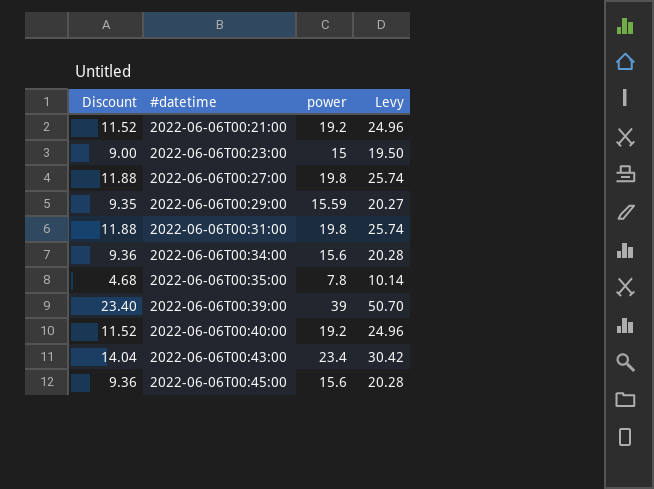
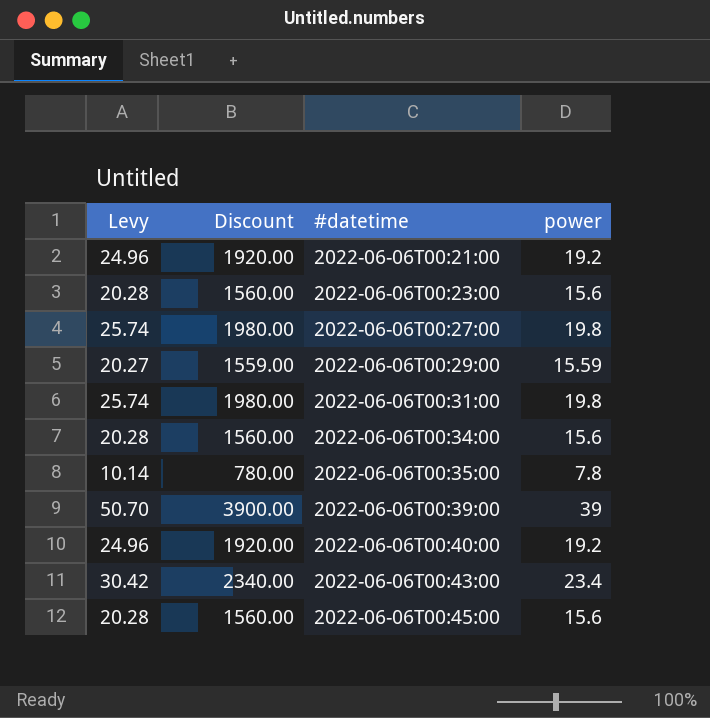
column Levy | position: 4 -> 1
column Discount | formula: [power] * 0.6 -> [power] * 100
2022-06-06T00:23:00 | Levy: 19.50 -> 20.28
2022-06-06T00:23:00 | power: 15 -> 15.6

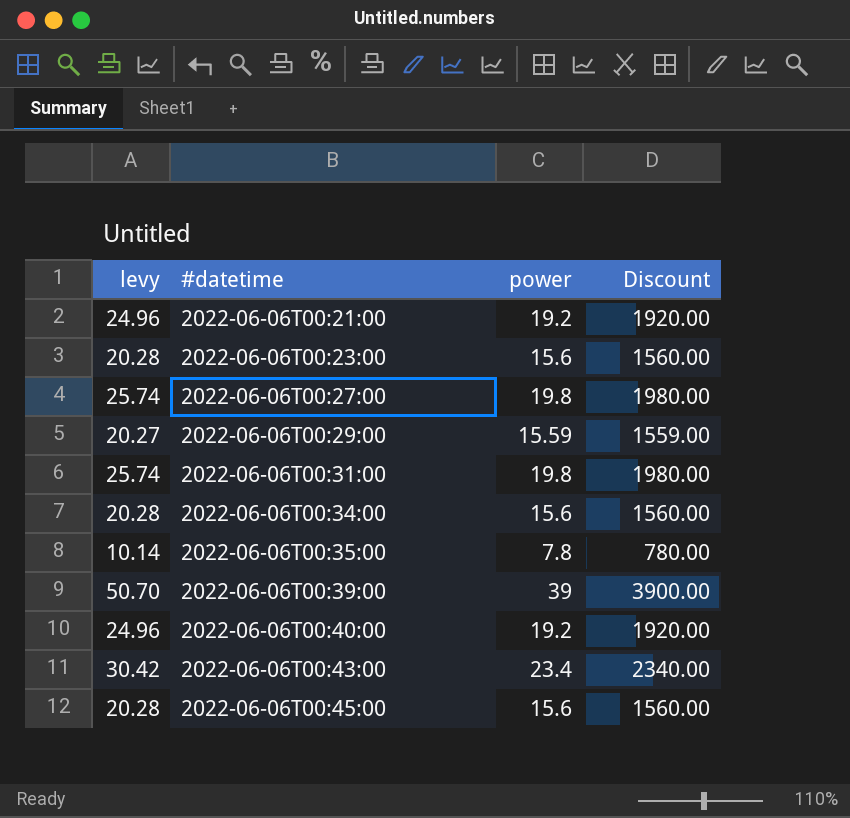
column name: Levy -> levy
column Discount | position: 2 -> 4

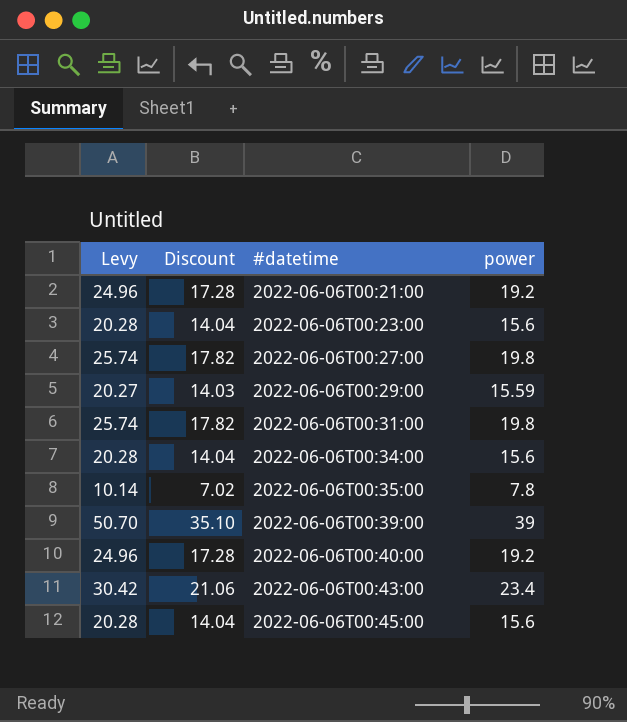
column name: levy -> Levy
column Discount | formula: [power] * 100 -> [power] * 0.9
column Discount | position: 4 -> 2

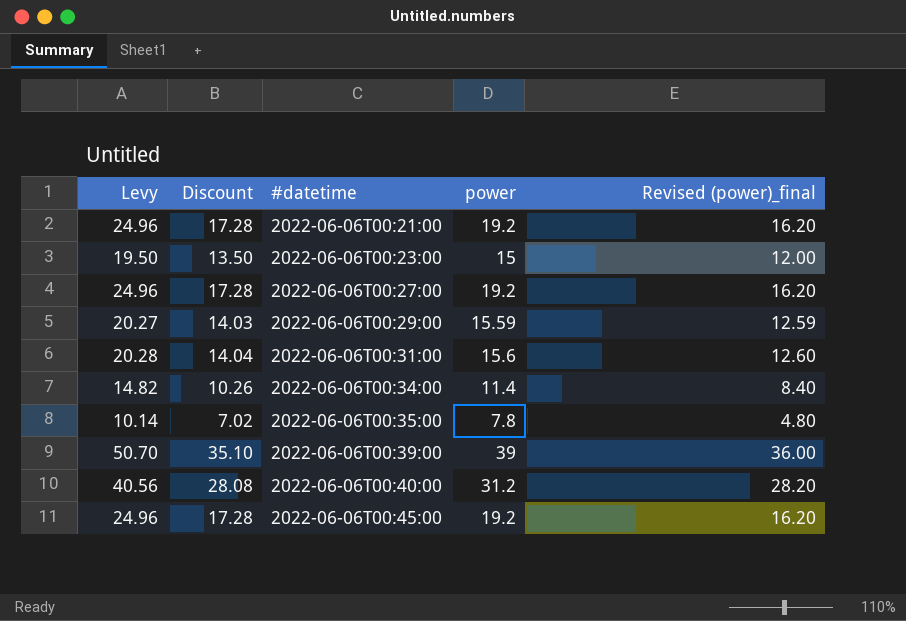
column Revised (power)_final | formula: none -> [power] - 3
row 2022-06-06T00:43:00: 30.42 | 21.06 | 23.4 -> none
2022-06-06T00:23:00 | Levy: 20.28 -> 19.50
2022-06-06T00:23:00 | Discount: 14.04 -> 13.50
2022-06-06T00:23:00 | power: 15.6 -> 15
2022-06-06T00:27:00 | Levy: 25.74 -> 24.96
2022-06-06T00:27:00 | Discount: 17.82 -> 17.28
2022-06-06T00:27:00 | power: 19.8 -> 19.2
2022-06-06T00:31:00 | Levy: 25.74 -> 20.28
2022-06-06T00:31:00 | Discount: 17.82 -> 14.04
2022-06-06T00:31:00 | power: 19.8 -> 15.6
2022-06-06T00:34:00 | Levy: 20.28 -> 14.82
2022-06-06T00:34:00 | Discount: 14.04 -> 10.26
2022-06-06T00:34:00 | power: 15.6 -> 11.4
2022-06-06T00:40:00 | Levy: 24.96 -> 40.56
2022-06-06T00:40:00 | Discount: 17.28 -> 28.08
2022-06-06T00:40:00 | power: 19.2 -> 31.2
2022-06-06T00:45:00 | Levy: 20.28 -> 24.96
2022-06-06T00:45:00 | Discount: 14.04 -> 17.28
2022-06-06T00:45:00 | power: 15.6 -> 19.2

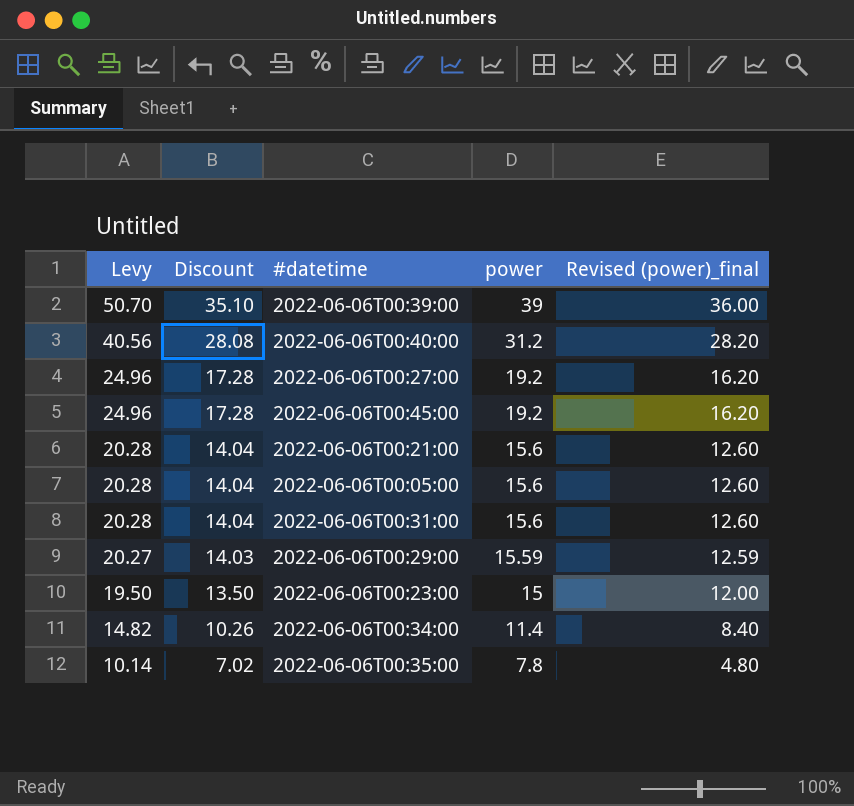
row order: #datetime ascending -> Levy descending
2022-06-06T00:21:00 | Levy: 24.96 -> 20.28
2022-06-06T00:21:00 | Discount: 17.28 -> 14.04
2022-06-06T00:21:00 | power: 19.2 -> 15.6
2022-06-06T00:21:00 | Revised (power)_final: 16.20 -> 12.60
row 2022-06-06T00:05:00: none -> 20.28 | 14.04 | 15.6 | 12.60

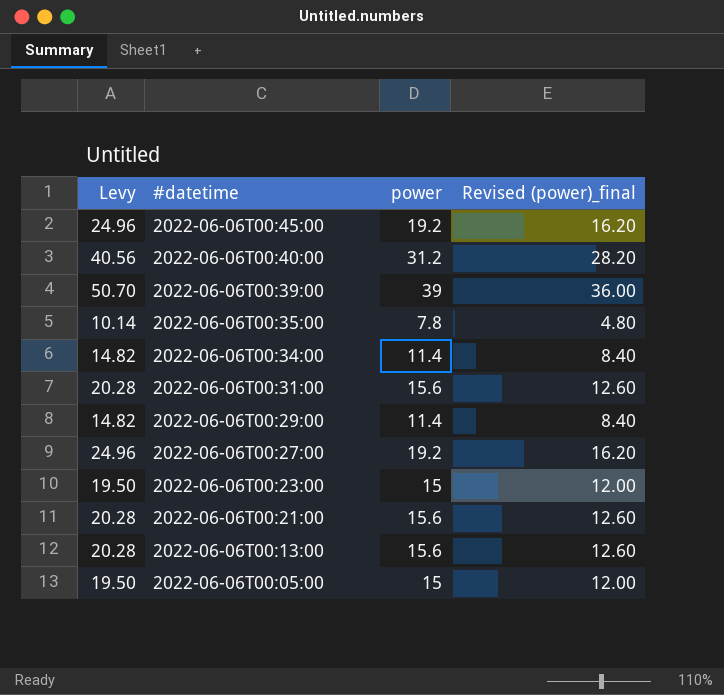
row order: Levy descending -> #datetime descending
column Discount | formula: [power] * 0.9 -> none
2022-06-06T00:29:00 | Levy: 20.27 -> 14.82
2022-06-06T00:29:00 | power: 15.59 -> 11.4
2022-06-06T00:29:00 | Revised (power)_final: 12.59 -> 8.40
row 2022-06-06T00:13:00: none -> 20.28 | 15.6 | 12.60
2022-06-06T00:05:00 | Levy: 20.28 -> 19.50
2022-06-06T00:05:00 | power: 15.6 -> 15
2022-06-06T00:05:00 | Revised (power)_final: 12.60 -> 12.00

